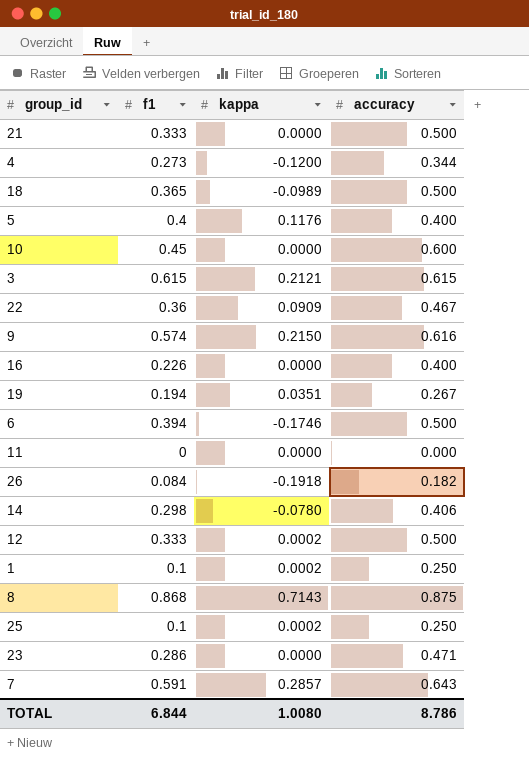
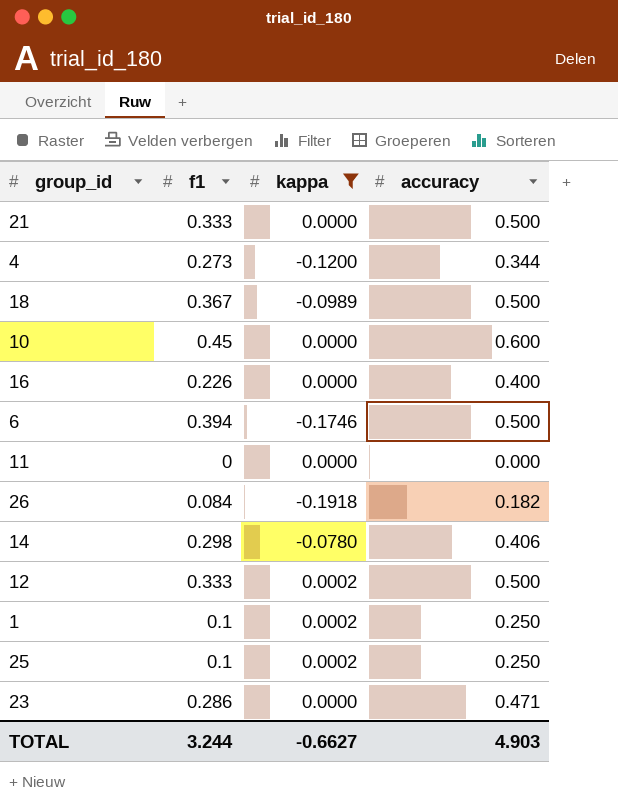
filter: none -> kappa <= 0.0002
18 | f1: 0.365 -> 0.367
TOTAL | f1: 6.844 -> 3.244
TOTAL | kappa: 1.0080 -> -0.6627
TOTAL | accuracy: 8.786 -> 4.903

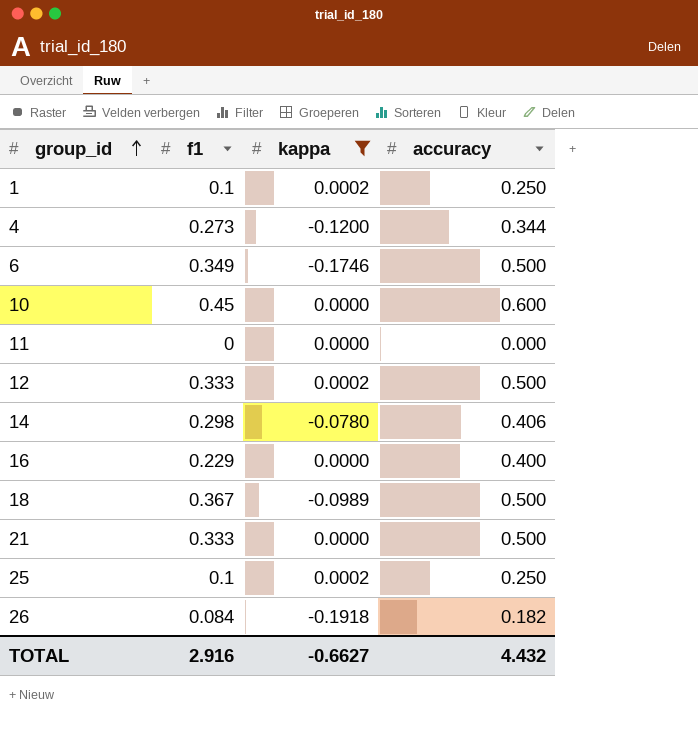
row order: none -> group_id ascending
row 23: 0.286 | 0.0000 | 0.471 -> none
6 | f1: 0.394 -> 0.349
16 | f1: 0.226 -> 0.229
TOTAL | f1: 3.244 -> 2.916
TOTAL | accuracy: 4.903 -> 4.432

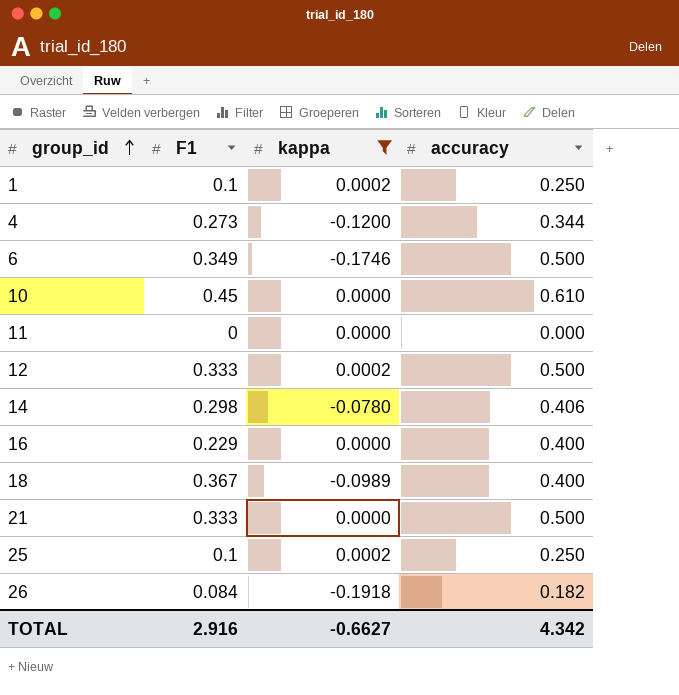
column name: f1 -> F1
10 | accuracy: 0.600 -> 0.610
18 | accuracy: 0.500 -> 0.400
TOTAL | accuracy: 4.432 -> 4.342

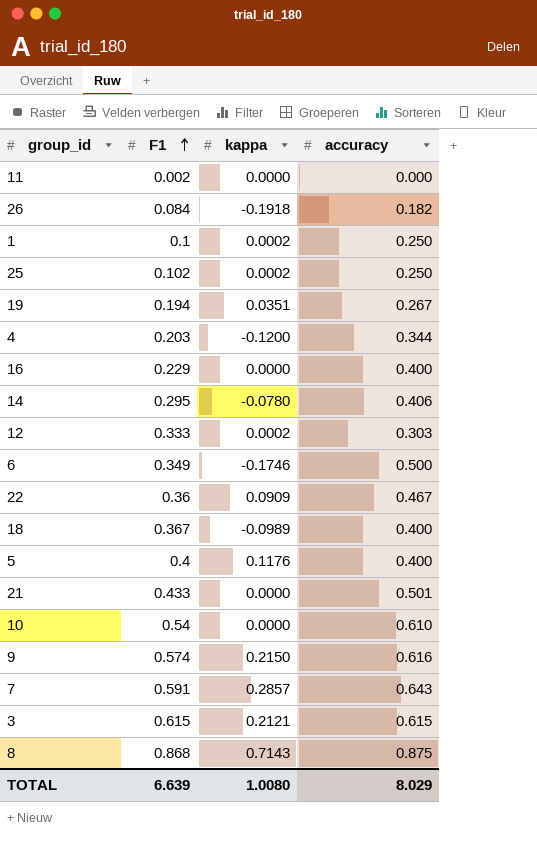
filter: kappa <= 0.0002 -> none
row order: group_id ascending -> F1 ascending
11 | F1: 0 -> 0.002
25 | F1: 0.1 -> 0.102
4 | F1: 0.273 -> 0.203
14 | F1: 0.298 -> 0.295
12 | accuracy: 0.500 -> 0.303
21 | F1: 0.333 -> 0.433
21 | accuracy: 0.500 -> 0.501
10 | F1: 0.45 -> 0.54
TOTAL | F1: 2.916 -> 6.639
TOTAL | kappa: -0.6627 -> 1.0080
TOTAL | accuracy: 4.342 -> 8.029

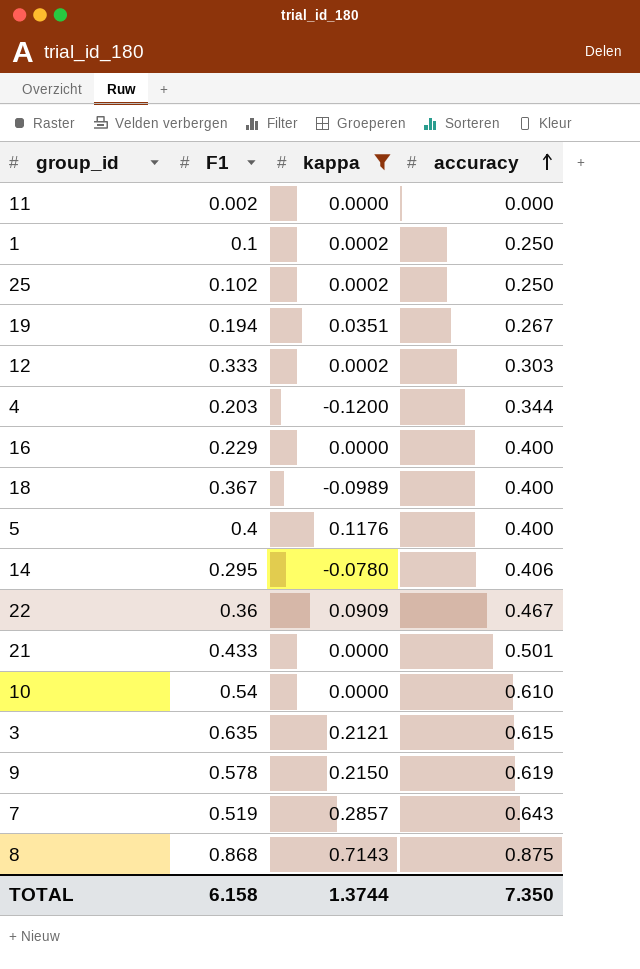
filter: none -> kappa >= -0.1200
row order: F1 ascending -> accuracy ascending
3 | F1: 0.615 -> 0.635
9 | F1: 0.574 -> 0.578
9 | accuracy: 0.616 -> 0.619
7 | F1: 0.591 -> 0.519
TOTAL | F1: 6.639 -> 6.158
TOTAL | kappa: 1.0080 -> 1.3744
TOTAL | accuracy: 8.029 -> 7.350

